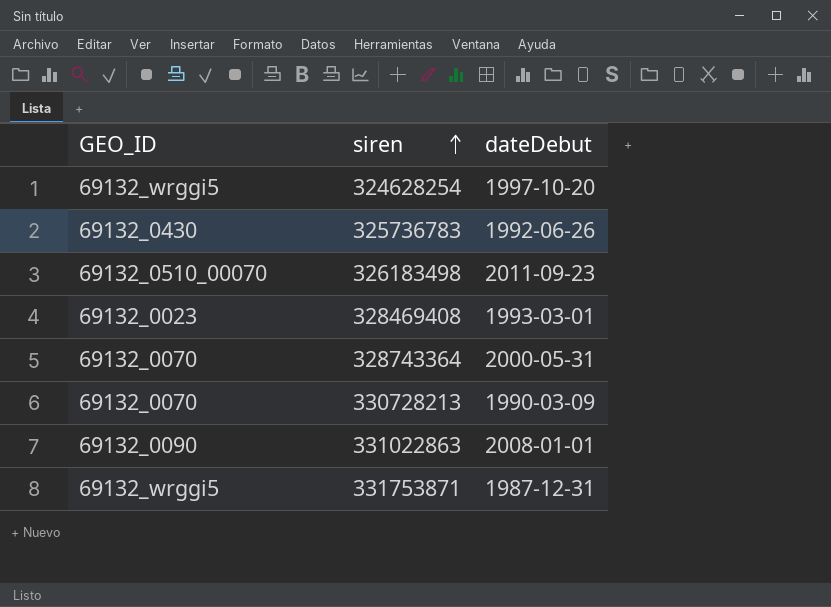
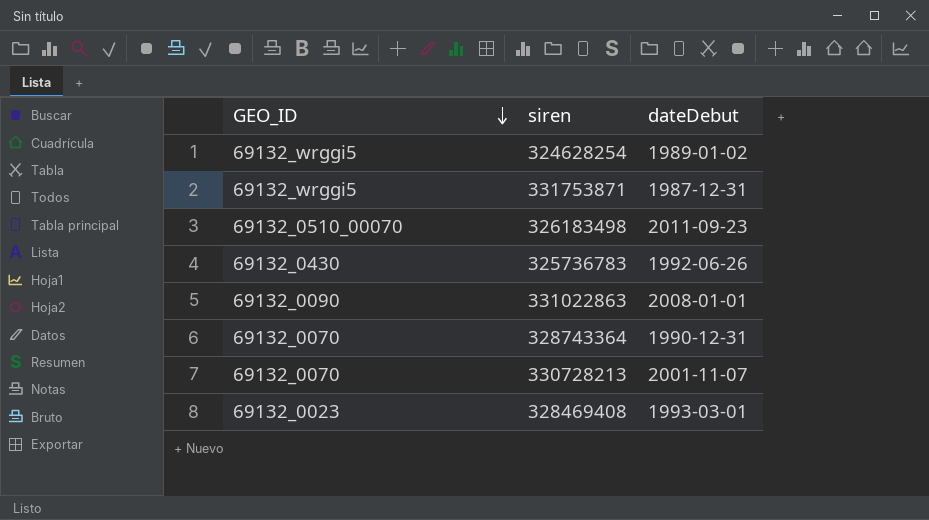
row order: siren ascending -> GEO_ID descending
324628254 | dateDebut: 1997-10-20 -> 1989-01-02
328743364 | dateDebut: 2000-05-31 -> 1990-12-31
330728213 | dateDebut: 1990-03-09 -> 2001-11-07

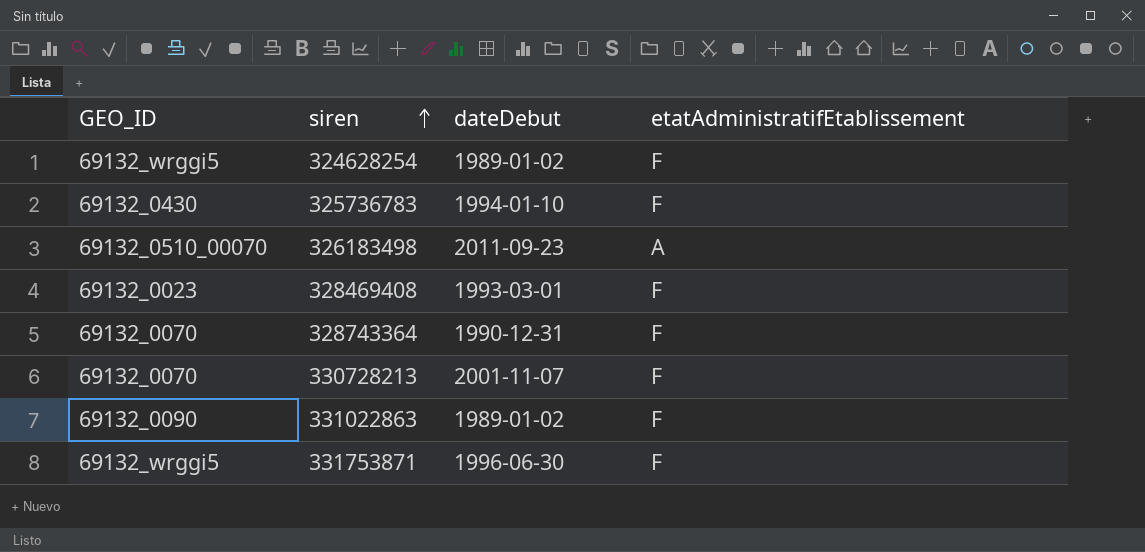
row order: GEO_ID descending -> siren ascending
column etatAdministratifEtablissement | position: none -> 4
325736783 | dateDebut: 1992-06-26 -> 1994-01-10
331022863 | dateDebut: 2008-01-01 -> 1989-01-02
331753871 | dateDebut: 1987-12-31 -> 1996-06-30

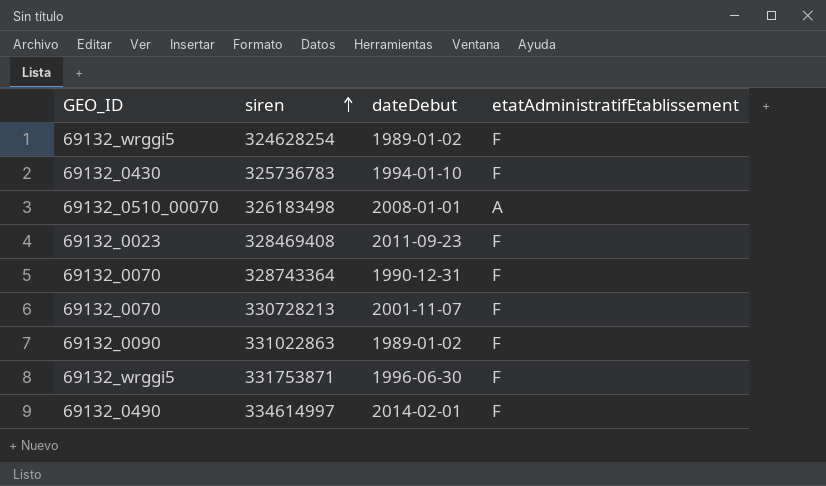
326183498 | dateDebut: 2011-09-23 -> 2008-01-01
328469408 | dateDebut: 1993-03-01 -> 2011-09-23
row 334614997: none -> 69132_0490 | 2014-02-01 | F

